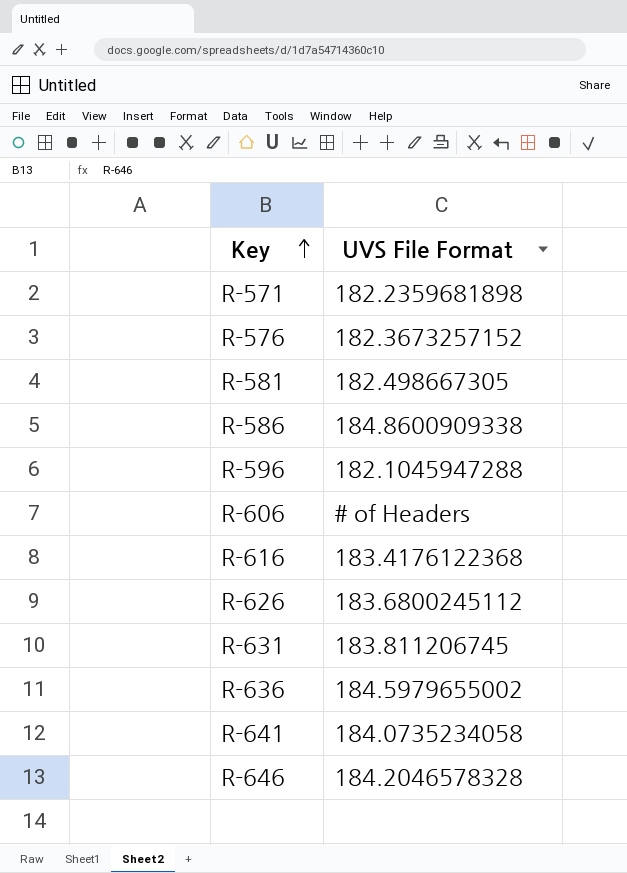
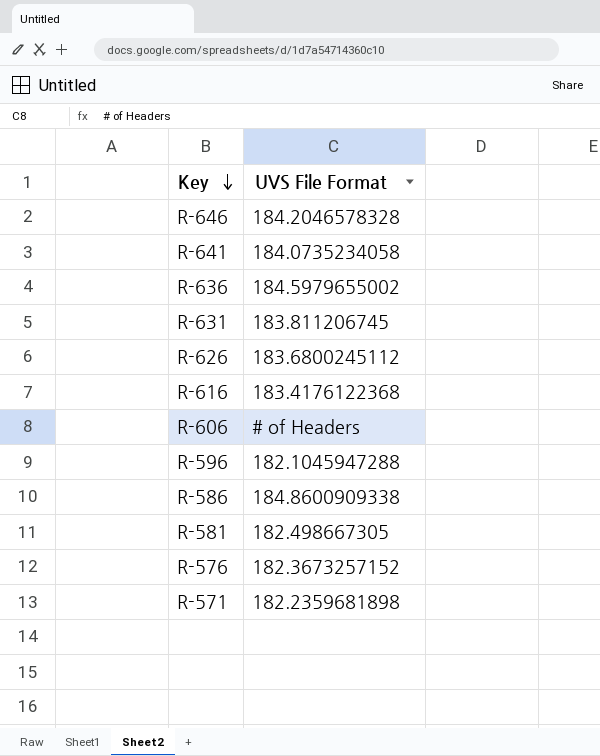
row order: Key ascending -> Key descending

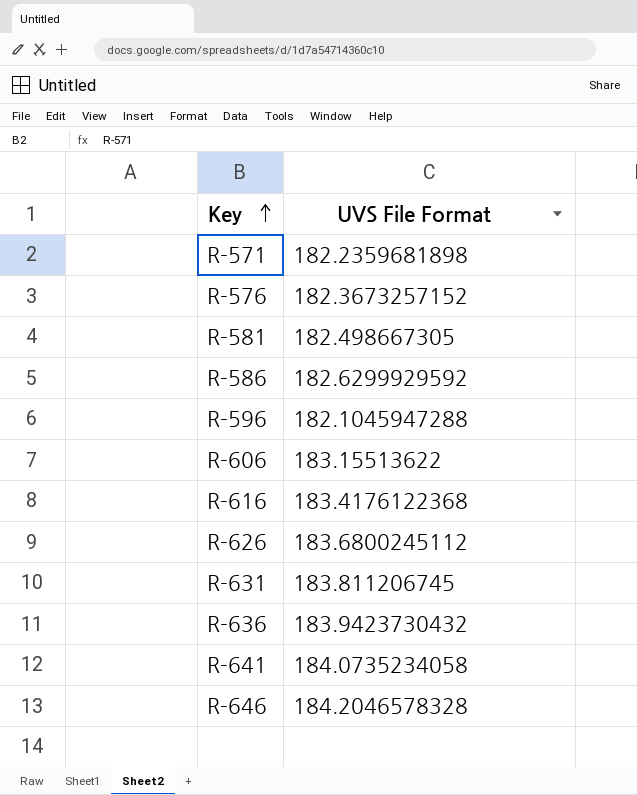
row order: Key descending -> Key ascending
R-586 | UVS File Format: 184.8600909338 -> 182.6299929592
R-606 | UVS File Format: # of Headers -> 183.15513622
R-636 | UVS File Format: 184.5979655002 -> 183.9423730432

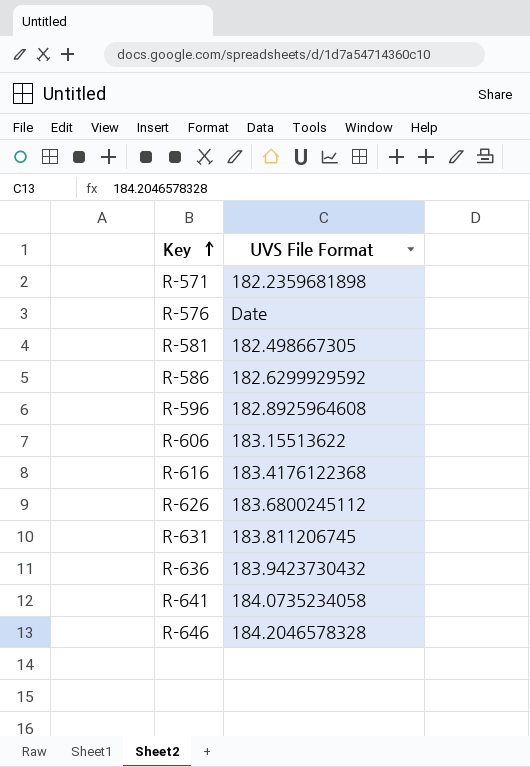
R-576 | UVS File Format: 182.3673257152 -> Date
R-596 | UVS File Format: 182.1045947288 -> 182.8925964608

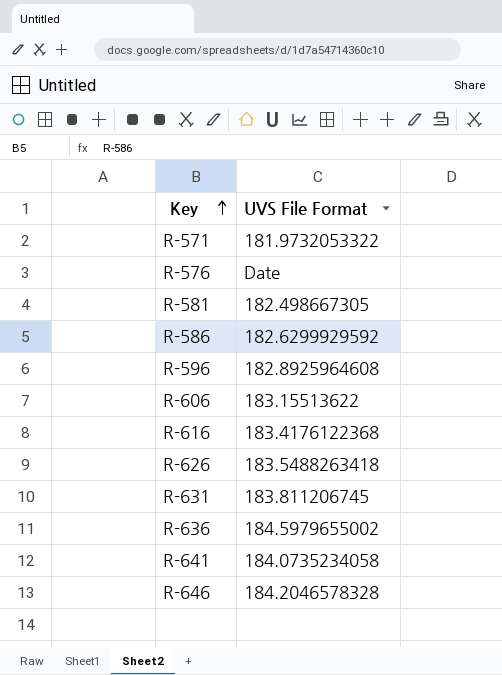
R-571 | UVS File Format: 182.2359681898 -> 181.9732053322
R-626 | UVS File Format: 183.6800245112 -> 183.5488263418
R-636 | UVS File Format: 183.9423730432 -> 184.5979655002

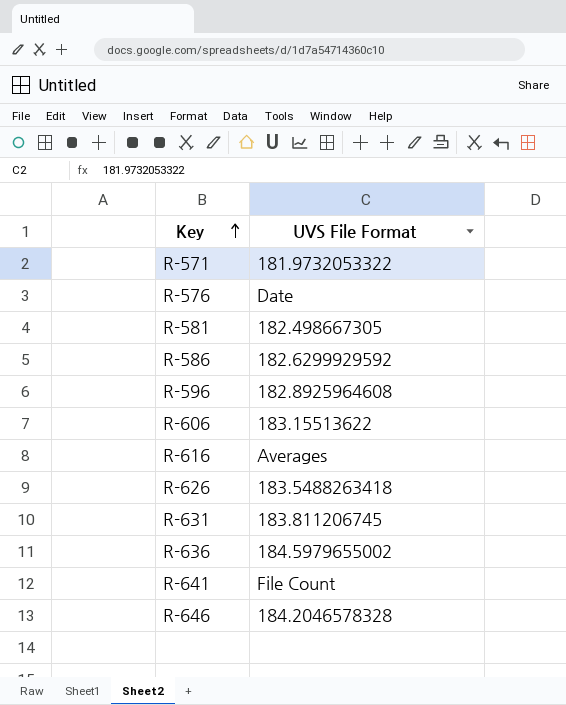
R-616 | UVS File Format: 183.4176122368 -> Averages
R-641 | UVS File Format: 184.0735234058 -> File Count

